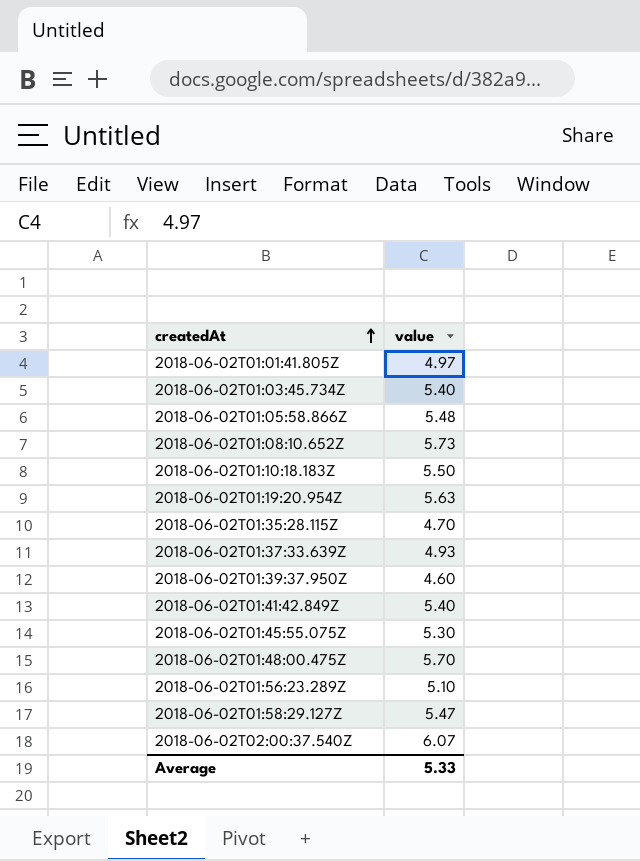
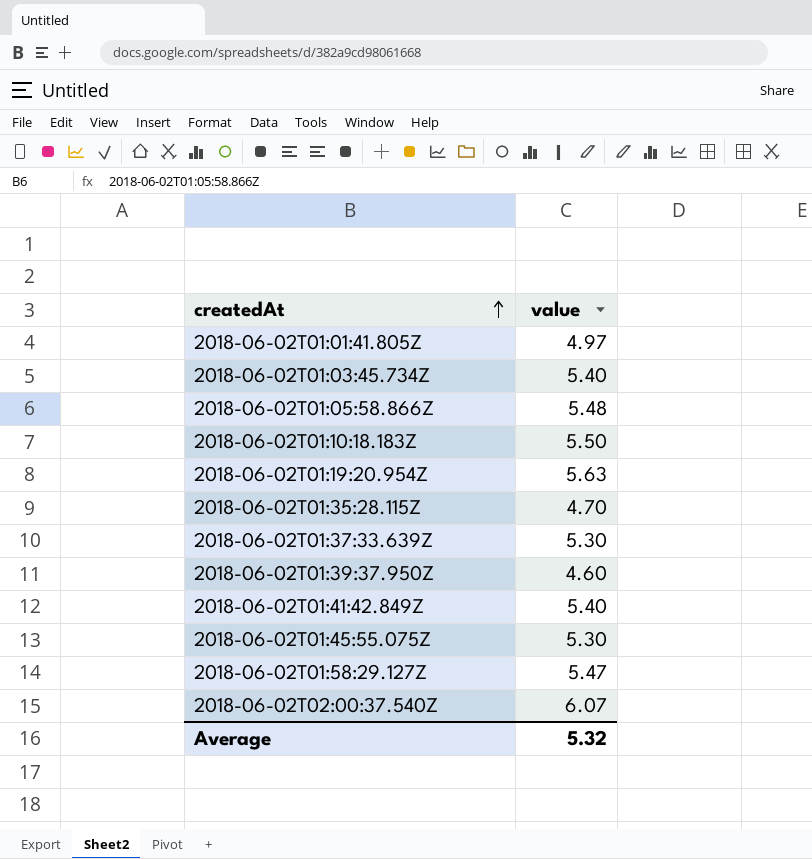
row 2018-06-02T01:08:10.652Z: 5.73 -> none
row 2018-06-02T01:48:00.475Z: 5.70 -> none
row 2018-06-02T01:56:23.289Z: 5.10 -> none
2018-06-02T01:37:33.639Z | value: 4.93 -> 5.30
Average | value: 5.33 -> 5.32

